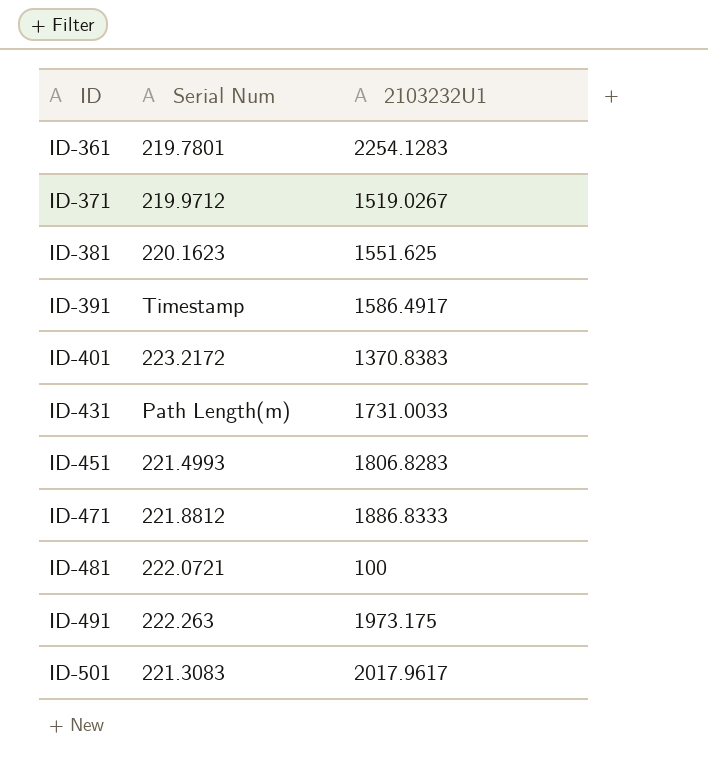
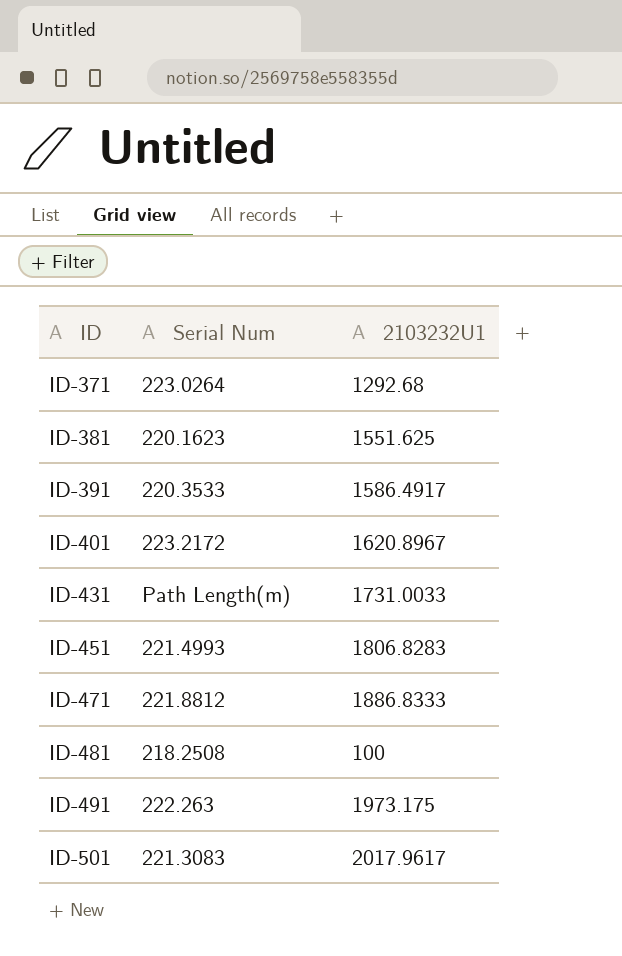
row ID-361: 219.7801 | 2254.1283 -> none
ID-371 | Serial Num: 219.9712 -> 223.0264
ID-371 | 2103232U1: 1519.0267 -> 1292.68
ID-391 | Serial Num: Timestamp -> 220.3533
ID-401 | 2103232U1: 1370.8383 -> 1620.8967
ID-481 | Serial Num: 222.0721 -> 218.2508

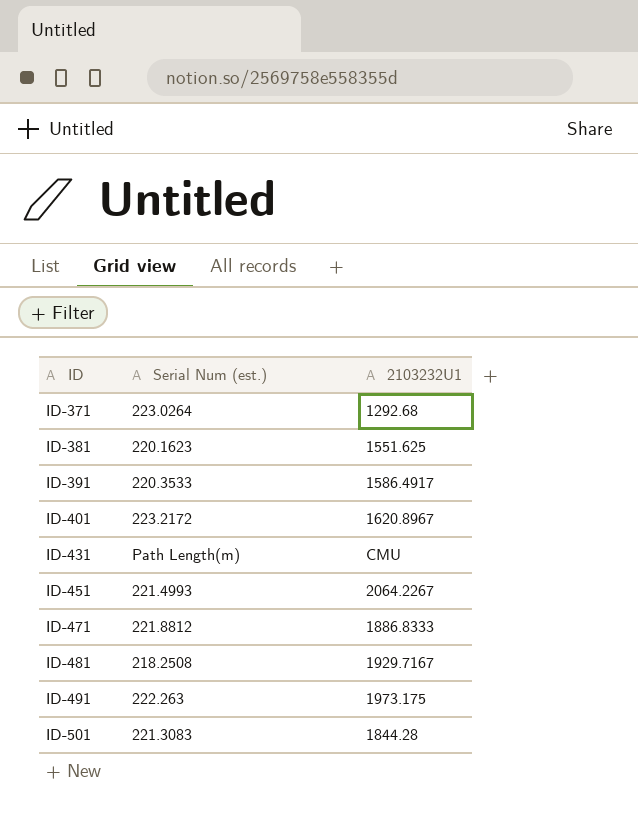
column name: Serial Num -> Serial Num (est.)
ID-431 | 2103232U1: 1731.0033 -> CMU
ID-451 | 2103232U1: 1806.8283 -> 2064.2267
ID-481 | 2103232U1: 100 -> 1929.7167
ID-501 | 2103232U1: 2017.9617 -> 1844.28

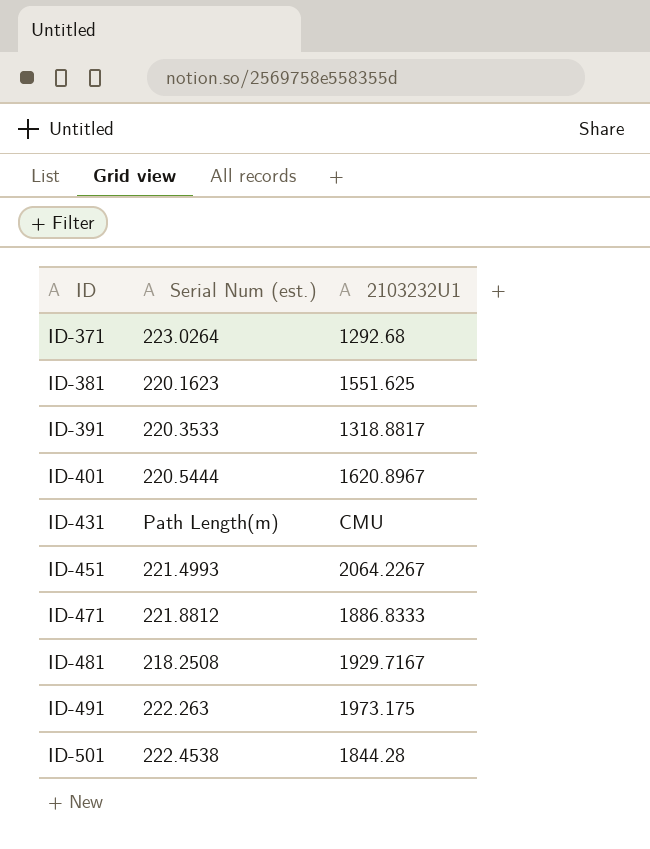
ID-391 | 2103232U1: 1586.4917 -> 1318.8817
ID-401 | Serial Num (est.): 223.2172 -> 220.5444
ID-501 | Serial Num (est.): 221.3083 -> 222.4538

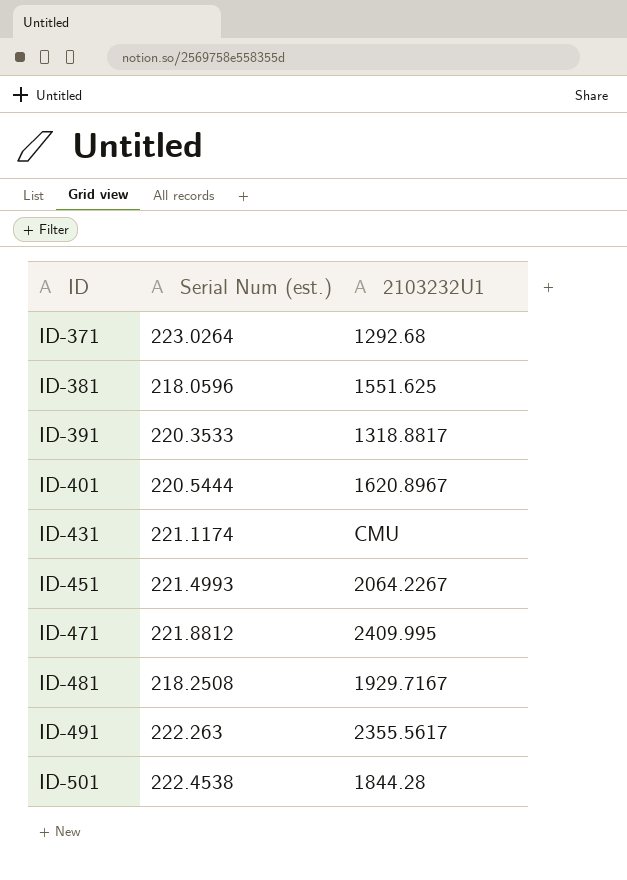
ID-381 | Serial Num (est.): 220.1623 -> 218.0596
ID-431 | Serial Num (est.): Path Length(m) -> 221.1174
ID-471 | 2103232U1: 1886.8333 -> 2409.995
ID-491 | 2103232U1: 1973.175 -> 2355.5617

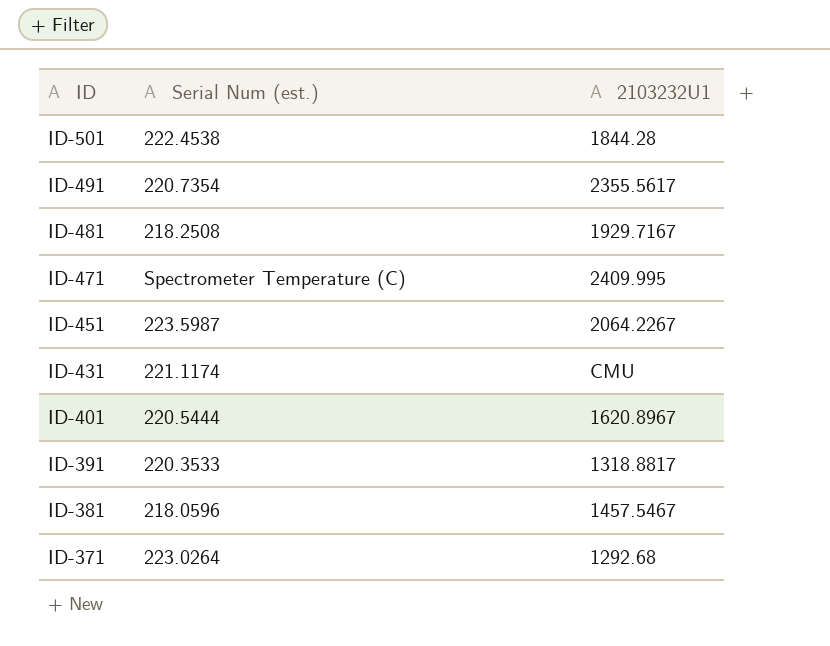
row order: ID ascending -> ID descending
ID-491 | Serial Num (est.): 222.263 -> 220.7354
ID-471 | Serial Num (est.): 221.8812 -> Spectrometer Temperature (C)
ID-451 | Serial Num (est.): 221.4993 -> 223.5987
ID-381 | 2103232U1: 1551.625 -> 1457.5467

